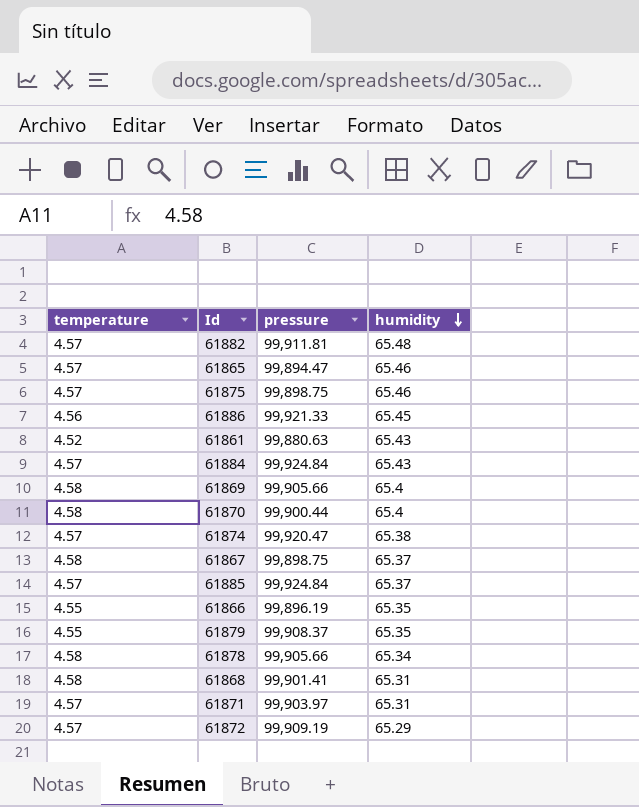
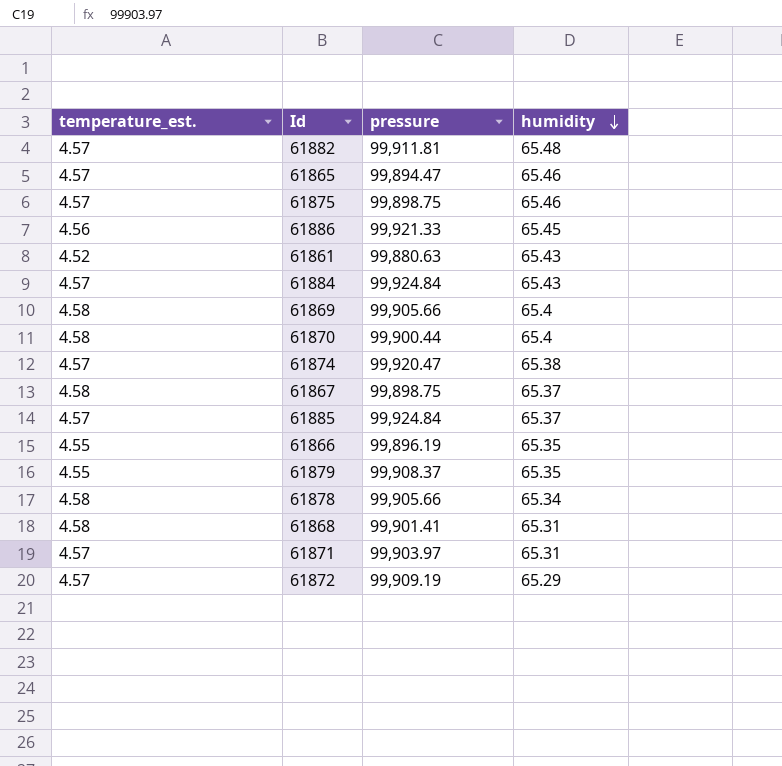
column name: temperature -> temperature_est.

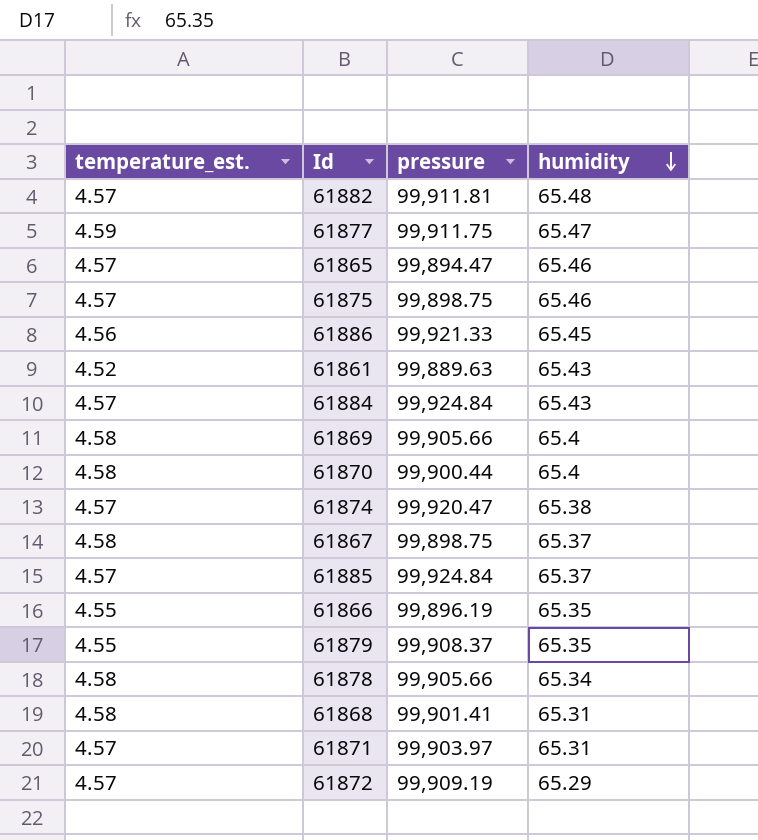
row 61877: none -> 4.59 | 99,911.75 | 65.47
61861 | pressure: 99,880.63 -> 99,889.63

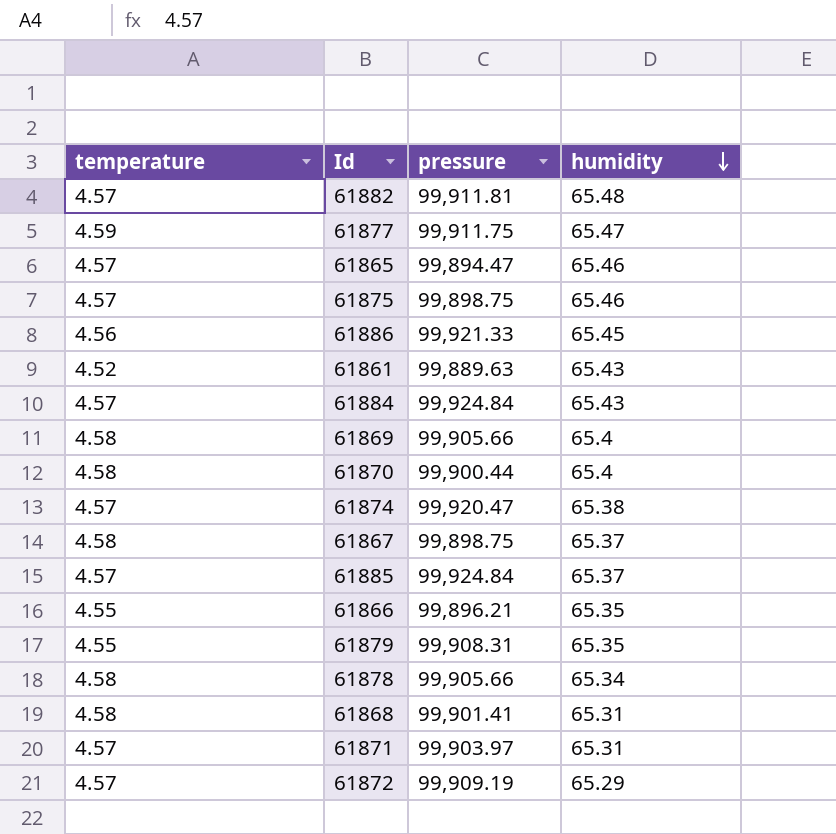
column name: temperature_est. -> temperature
61866 | pressure: 99,896.19 -> 99,896.21
61879 | pressure: 99,908.37 -> 99,908.31

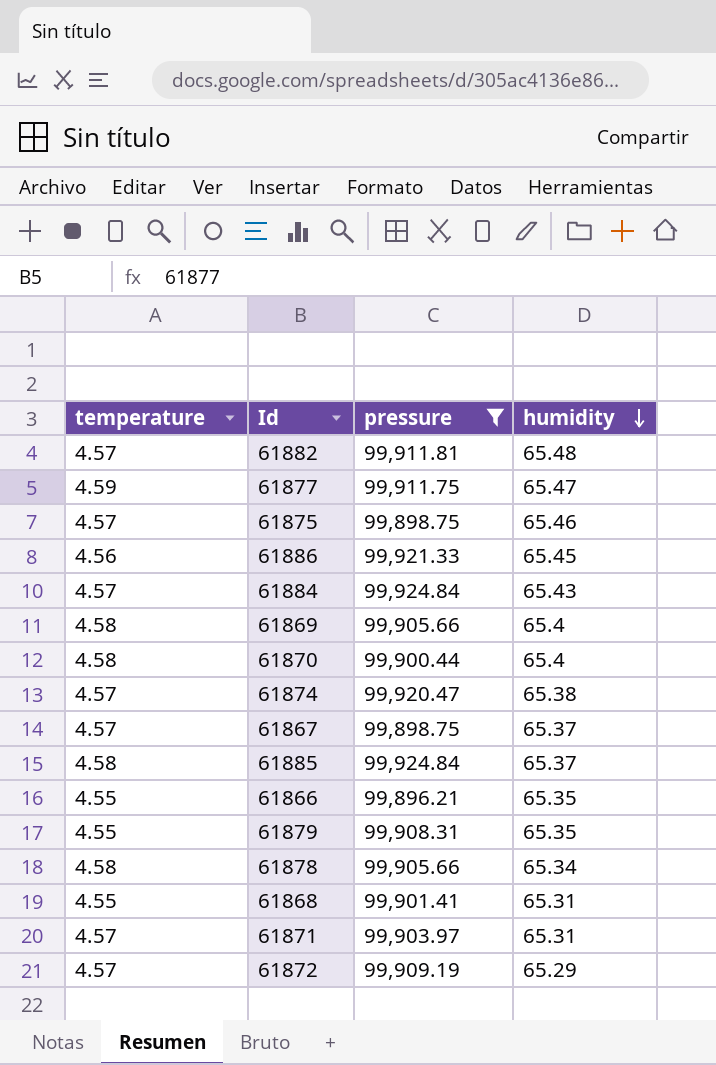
filter: none -> pressure >= 99,896.21
61867 | temperature: 4.58 -> 4.57
61885 | temperature: 4.57 -> 4.58
61868 | temperature: 4.58 -> 4.55

